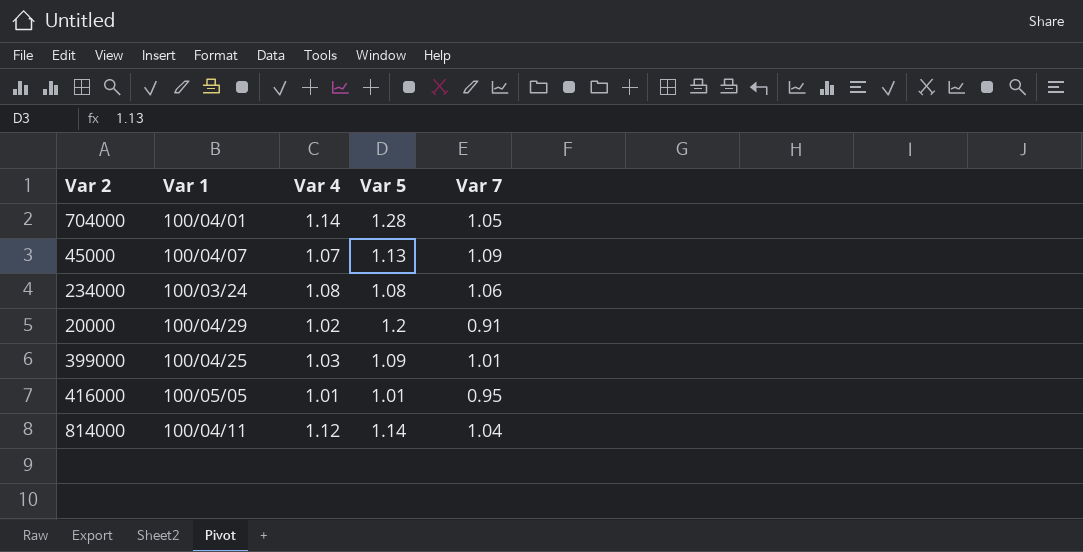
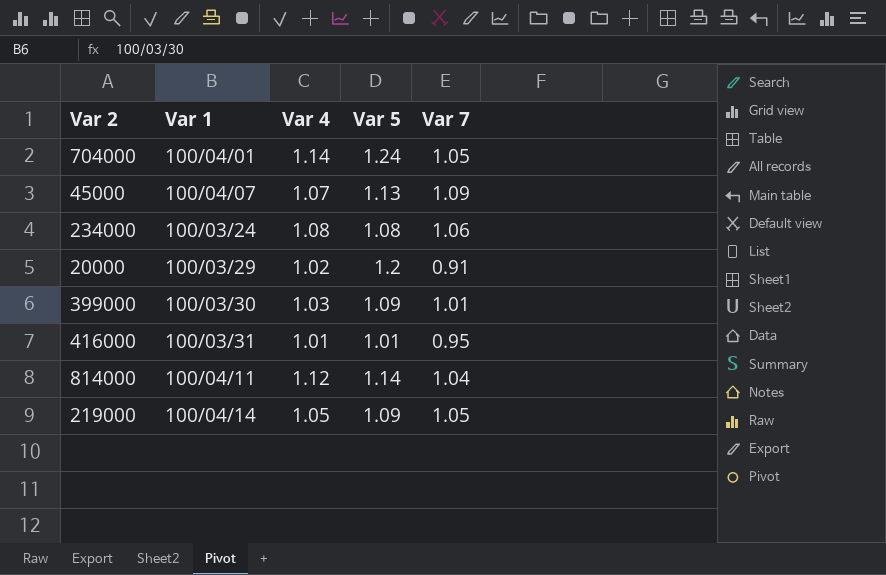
704000 | Var 5: 1.28 -> 1.24
20000 | Var 1: 100/04/29 -> 100/03/29
399000 | Var 1: 100/04/25 -> 100/03/30
416000 | Var 1: 100/05/05 -> 100/03/31
row 219000: none -> 100/04/14 | 1.05 | 1.09 | 1.05

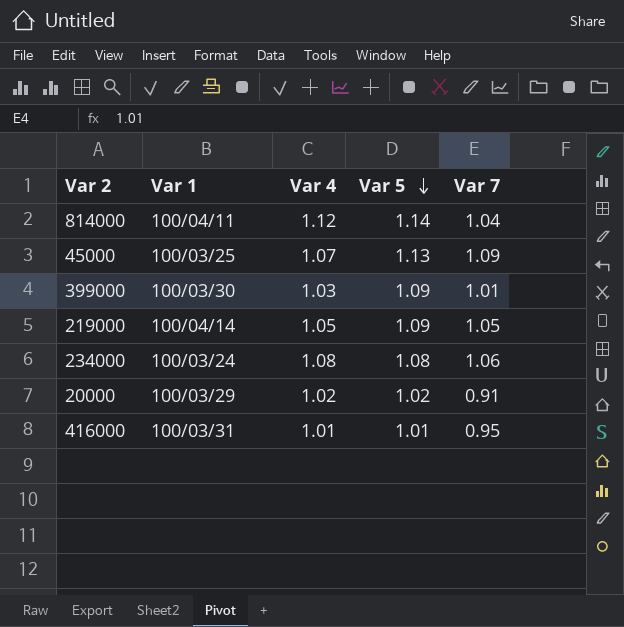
row order: none -> Var 5 descending
row 704000: 100/04/01 | 1.14 | 1.24 | 1.05 -> none
45000 | Var 1: 100/04/07 -> 100/03/25
20000 | Var 5: 1.2 -> 1.02

